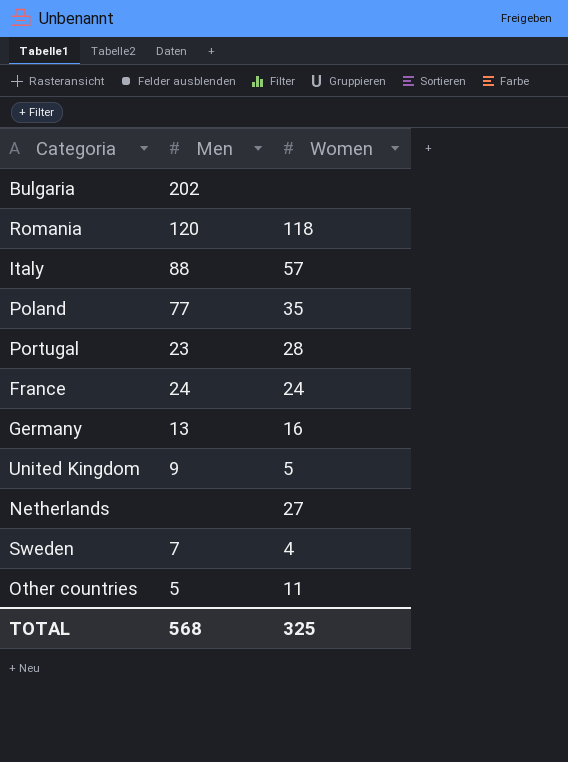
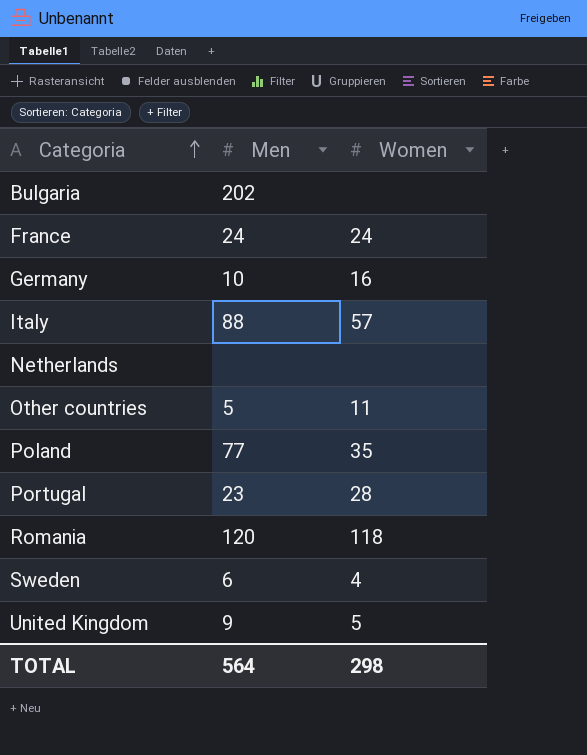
row order: none -> Categoria ascending
Germany | Men: 13 -> 10
Netherlands | Women: 27 -> none
Sweden | Men: 7 -> 6
TOTAL | Men: 568 -> 564
TOTAL | Women: 325 -> 298

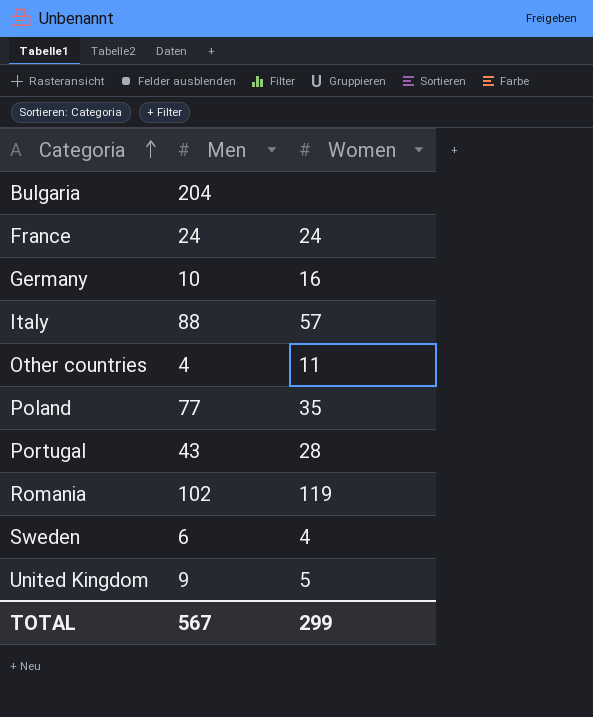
row Netherlands: none | none -> none
Bulgaria | Men: 202 -> 204
Other countries | Men: 5 -> 4
Portugal | Men: 23 -> 43
Romania | Men: 120 -> 102
Romania | Women: 118 -> 119
TOTAL | Men: 564 -> 567
TOTAL | Women: 298 -> 299

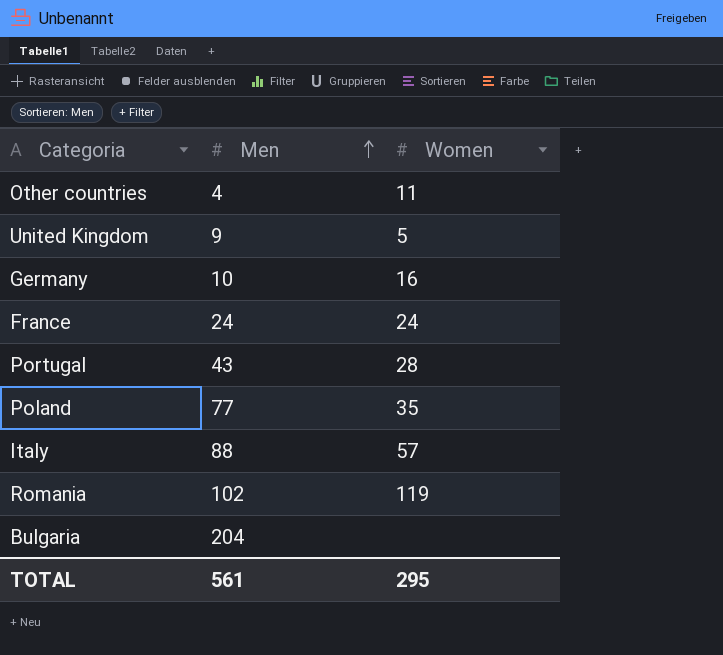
row order: Categoria ascending -> Men ascending
row Sweden: 6 | 4 -> none
TOTAL | Men: 567 -> 561
TOTAL | Women: 299 -> 295

